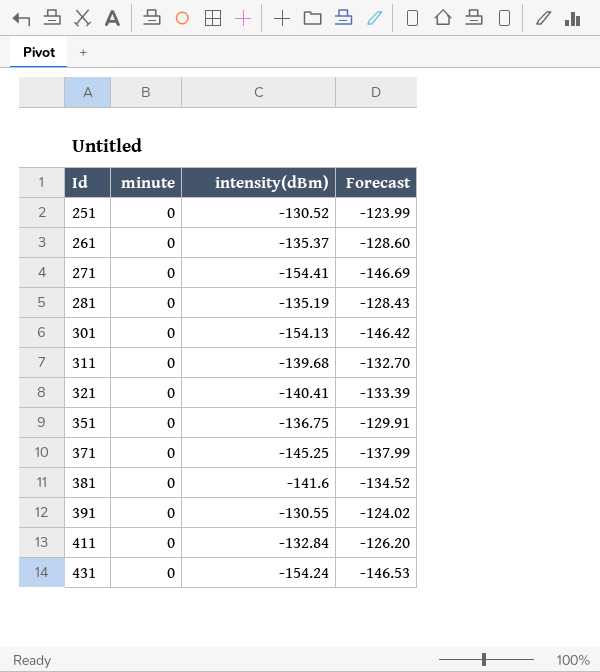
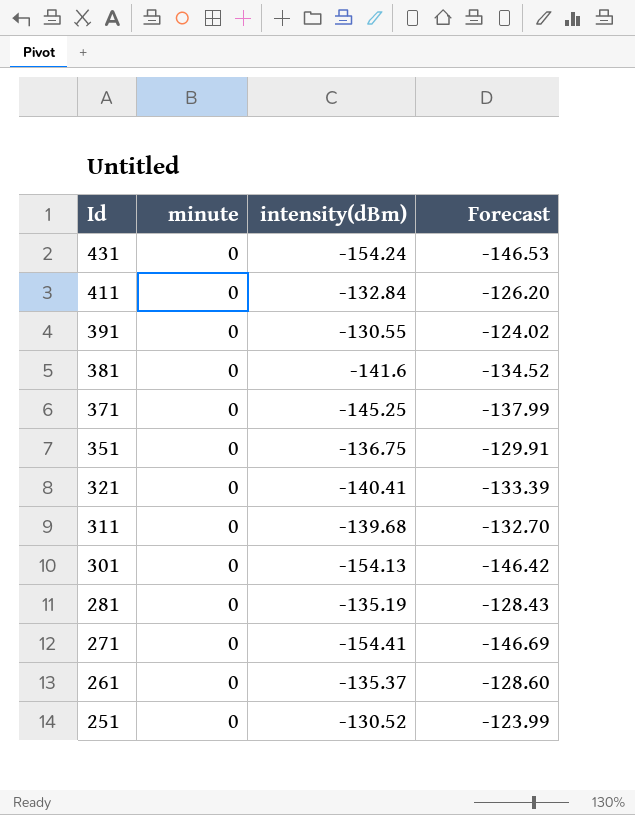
row order: Id ascending -> Id descending

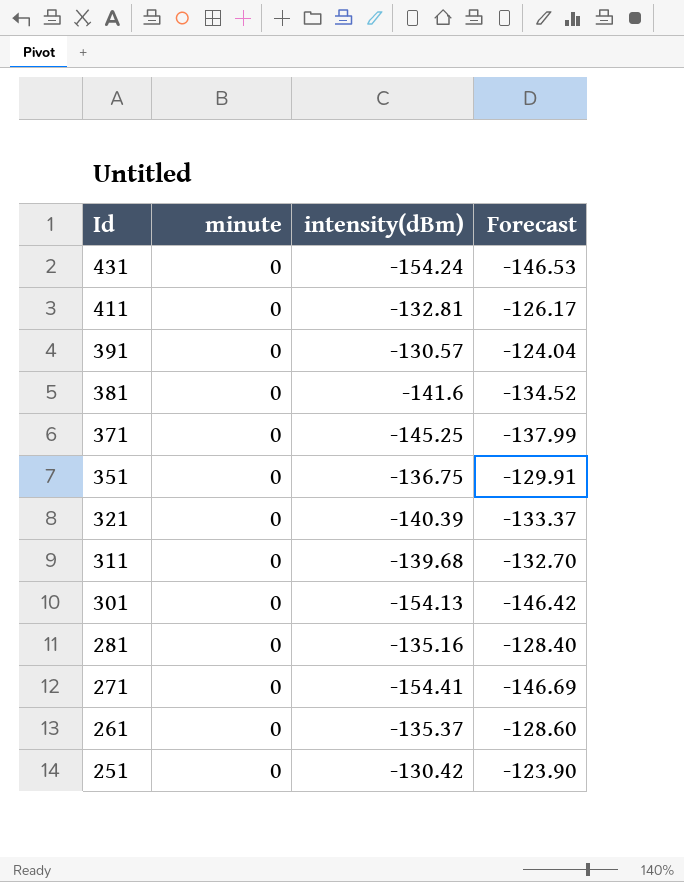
411 | intensity(dBm): -132.84 -> -132.81
411 | Forecast: -126.20 -> -126.17
391 | intensity(dBm): -130.55 -> -130.57
391 | Forecast: -124.02 -> -124.04
321 | intensity(dBm): -140.41 -> -140.39
321 | Forecast: -133.39 -> -133.37
281 | intensity(dBm): -135.19 -> -135.16
281 | Forecast: -128.43 -> -128.40
251 | intensity(dBm): -130.52 -> -130.42
251 | Forecast: -123.99 -> -123.90

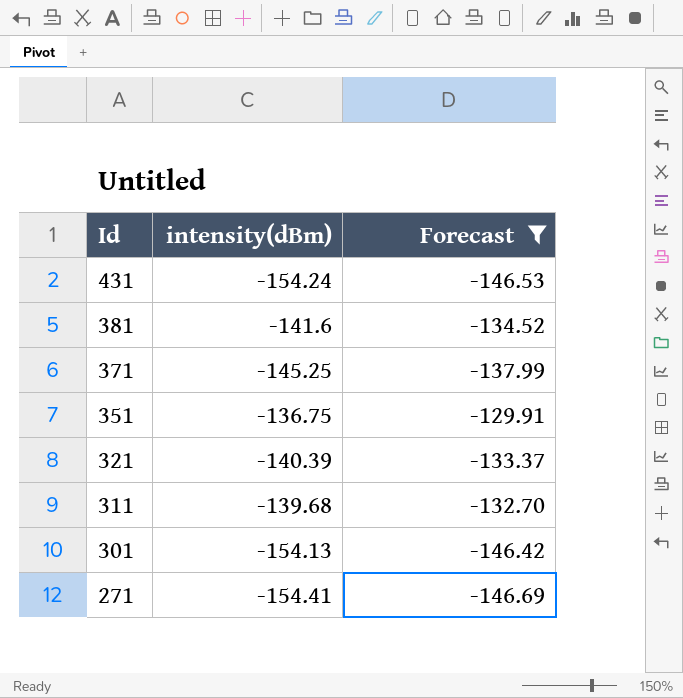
filter: none -> Forecast <= -129.91
column minute | position: 2 -> none

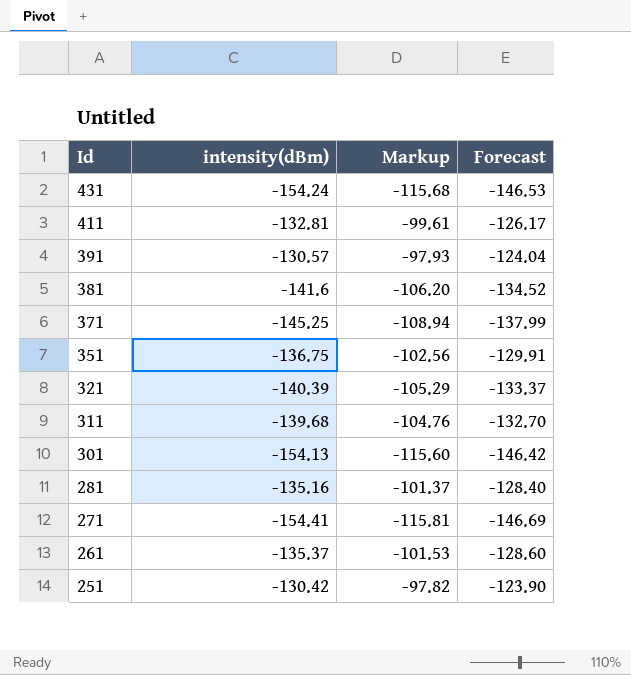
filter: Forecast <= -129.91 -> none
column Markup | formula: none -> [intensity(dBm)] * 0.75

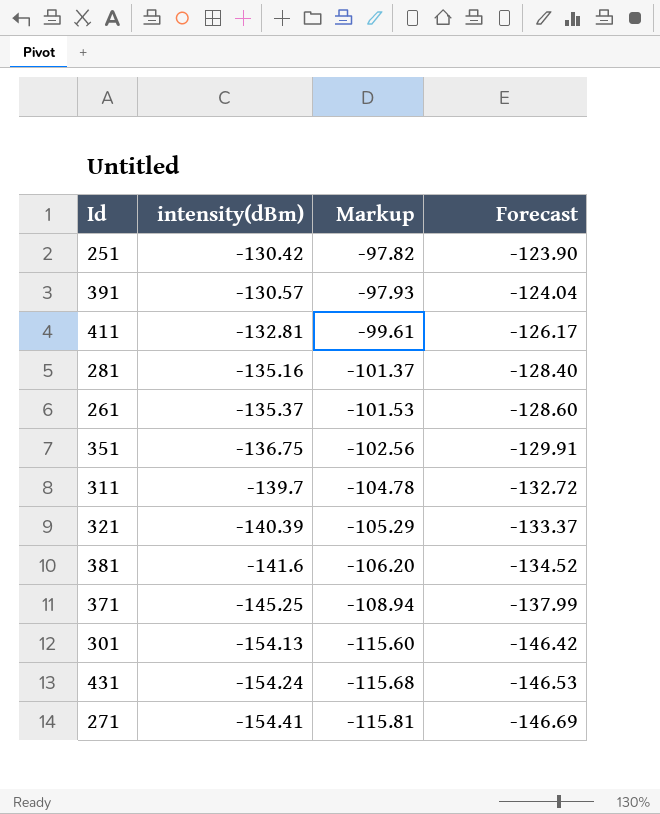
row order: Id descending -> intensity(dBm) descending
311 | intensity(dBm): -139.68 -> -139.7
311 | Markup: -104.76 -> -104.78
311 | Forecast: -132.70 -> -132.72

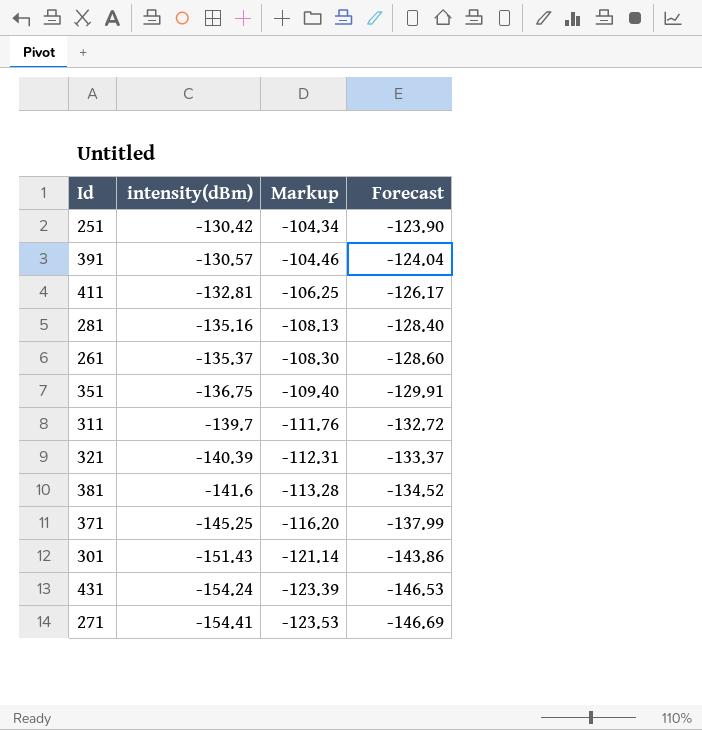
column Markup | formula: [intensity(dBm)] * 0.75 -> [intensity(dBm)] * 0.8
301 | intensity(dBm): -154.13 -> -151.43
301 | Forecast: -146.42 -> -143.86

